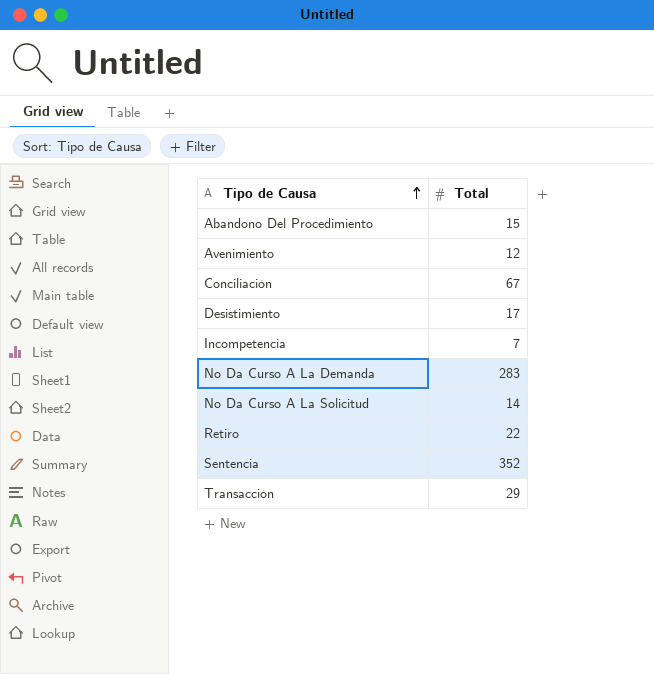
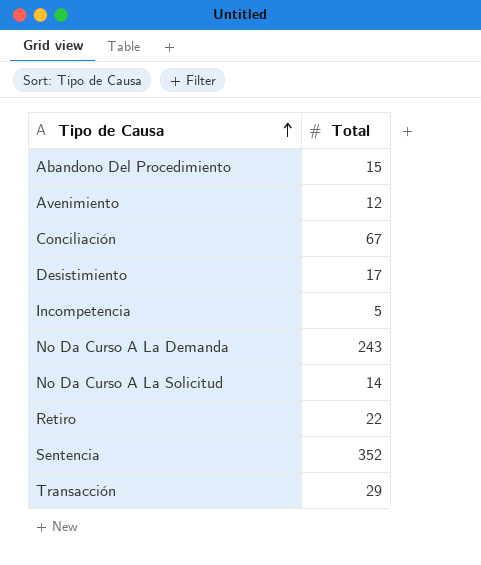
Incompetencia | Total: 7 -> 5
No Da Curso A La Demanda | Total: 283 -> 243

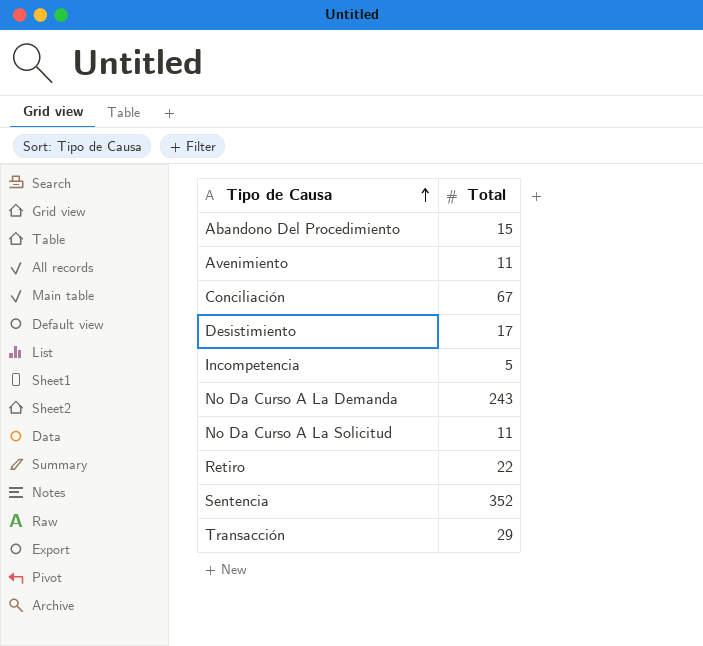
Avenimiento | Total: 12 -> 11
No Da Curso A La Solicitud | Total: 14 -> 11

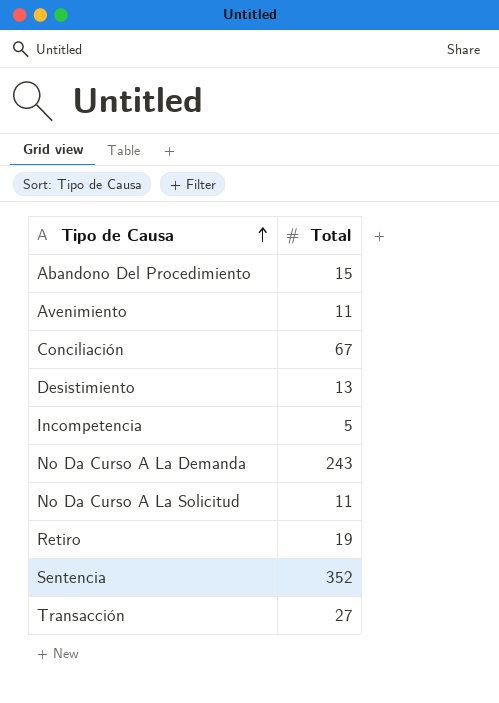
Desistimiento | Total: 17 -> 13
Retiro | Total: 22 -> 19
Transacción | Total: 29 -> 27

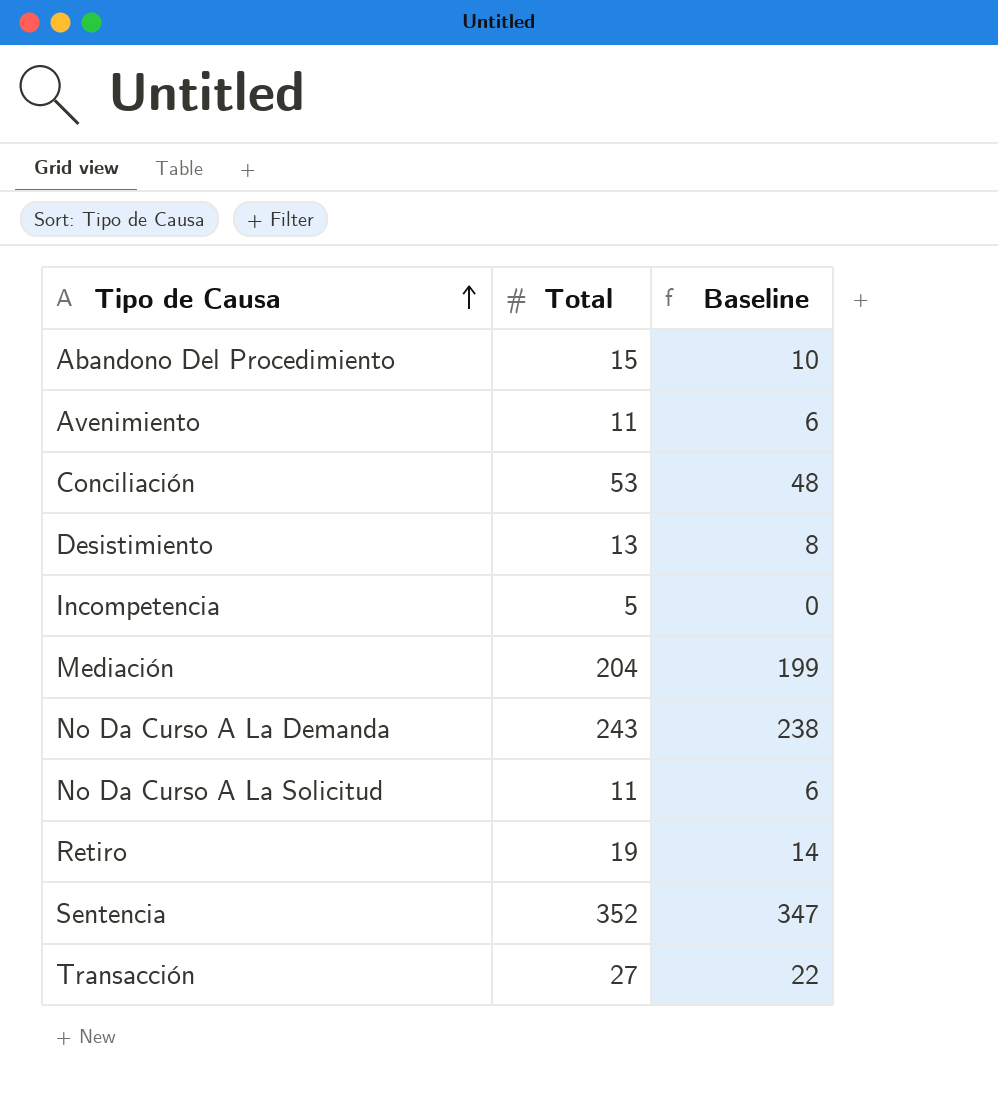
column Baseline | formula: none -> [Total] - 5
Conciliación | Total: 67 -> 53
row Mediación: none -> 204 | 199

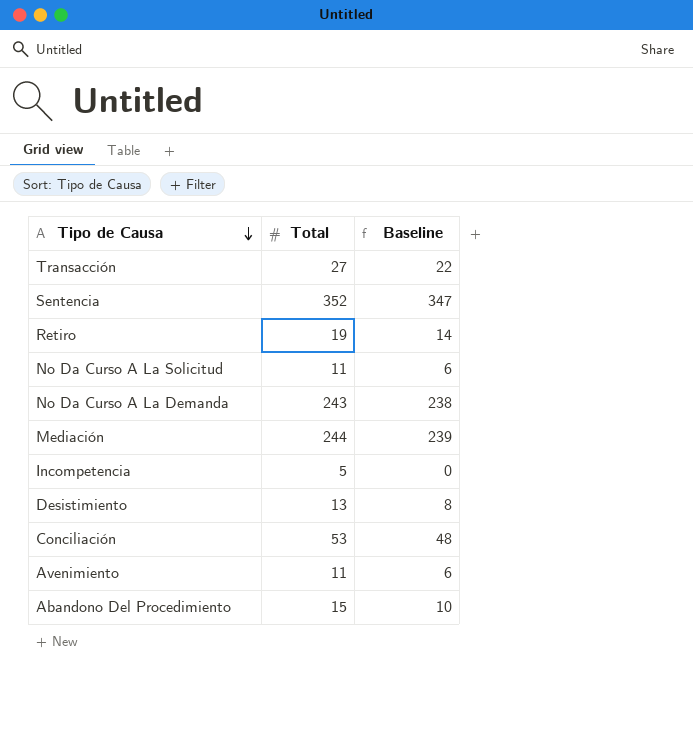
row order: Tipo de Causa ascending -> Tipo de Causa descending
Mediación | Total: 204 -> 244
Mediación | Baseline: 199 -> 239

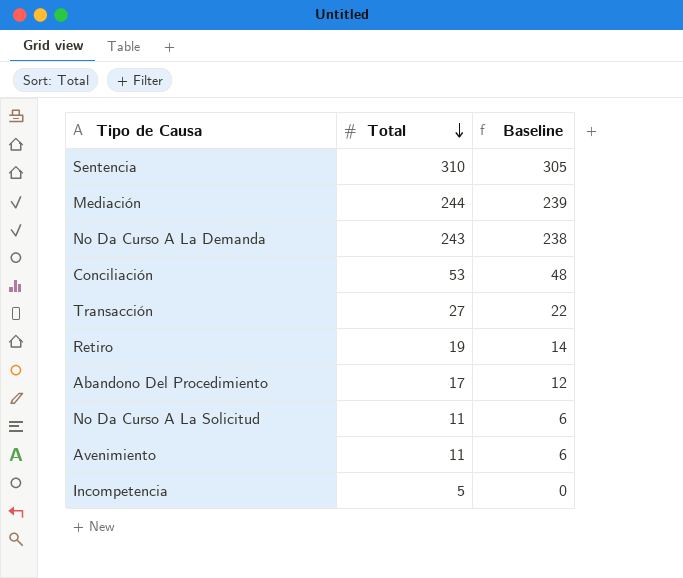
row order: Tipo de Causa descending -> Total descending
row Desistimiento: 13 | 8 -> none
Sentencia | Total: 352 -> 310
Sentencia | Baseline: 347 -> 305
Abandono Del Procedimiento | Total: 15 -> 17
Abandono Del Procedimiento | Baseline: 10 -> 12

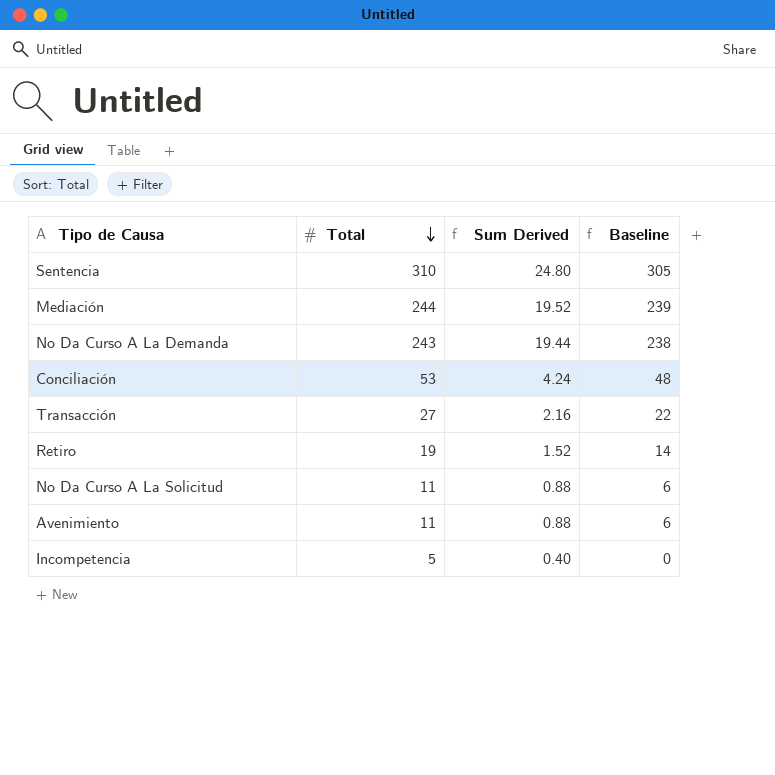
column Sum Derived | formula: none -> [Total] * 0.08
row Abandono Del Procedimiento: 17 | 12 -> none

